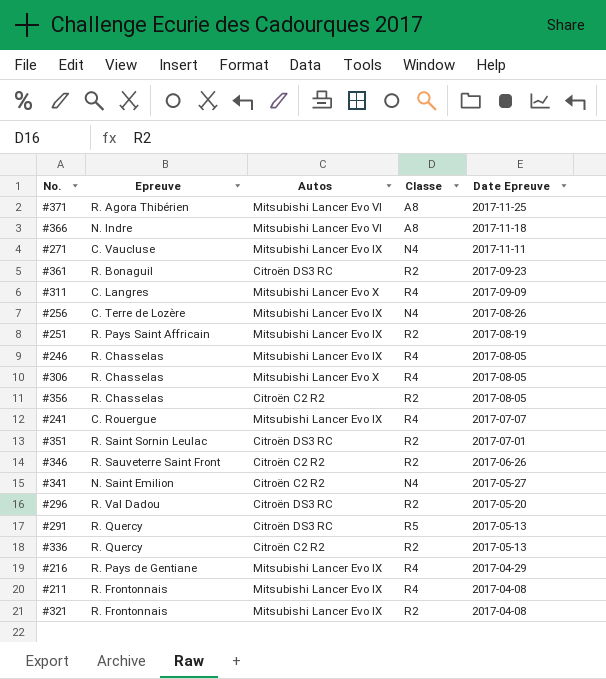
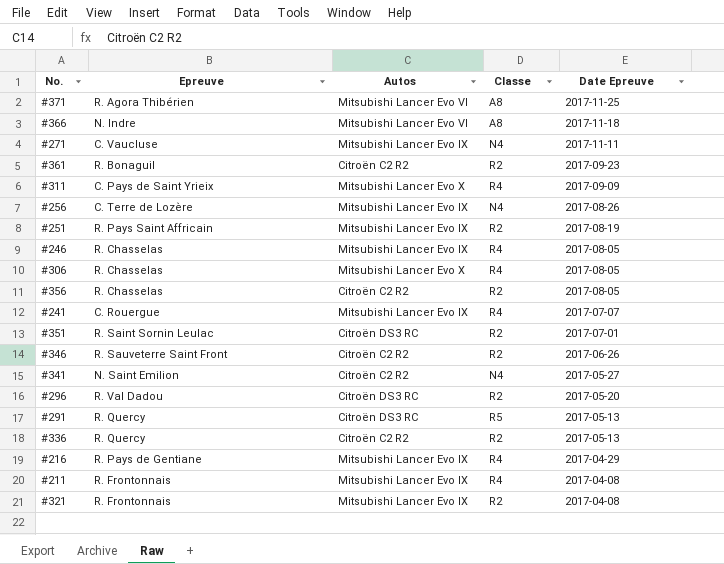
#361 | Autos: Citroën DS3 RC -> Citroën C2 R2
#311 | Epreuve: C. Langres -> C. Pays de Saint Yrieix

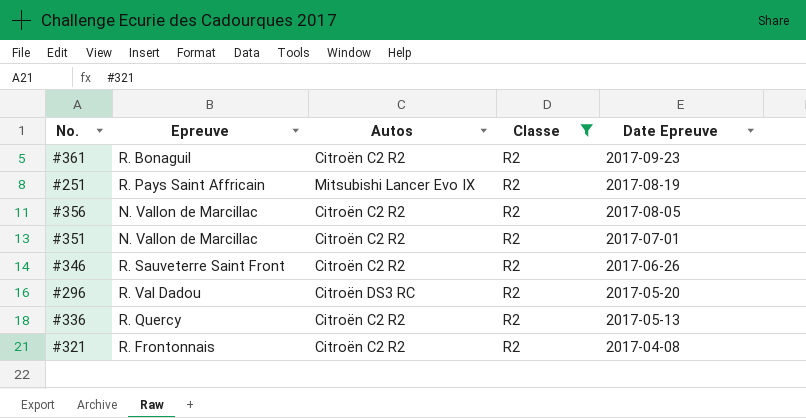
filter: none -> Classe = R2
#356 | Epreuve: R. Chasselas -> N. Vallon de Marcillac
#351 | Epreuve: R. Saint Sornin Leulac -> N. Vallon de Marcillac
#351 | Autos: Citroën DS3 RC -> Citroën C2 R2
#321 | Autos: Mitsubishi Lancer Evo IX -> Citroën C2 R2

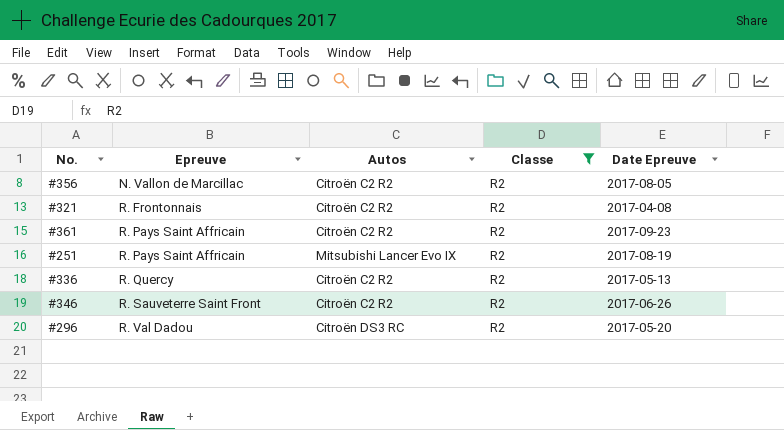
row order: Date Epreuve descending -> Epreuve ascending
row #351: N. Vallon de Marcillac | Citroën C2 R2 | R2 | 2017-07-01 -> none
#361 | Epreuve: R. Bonaguil -> R. Pays Saint Affricain

